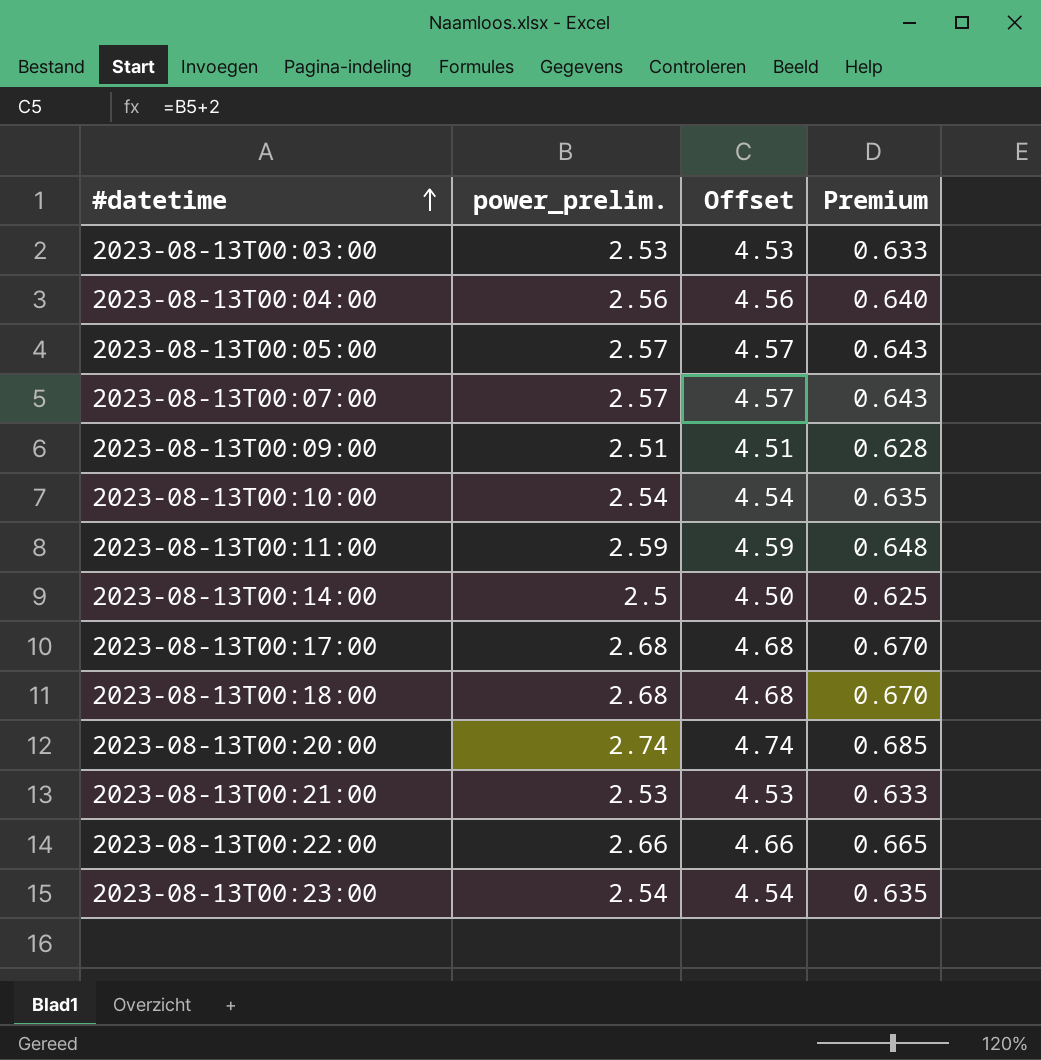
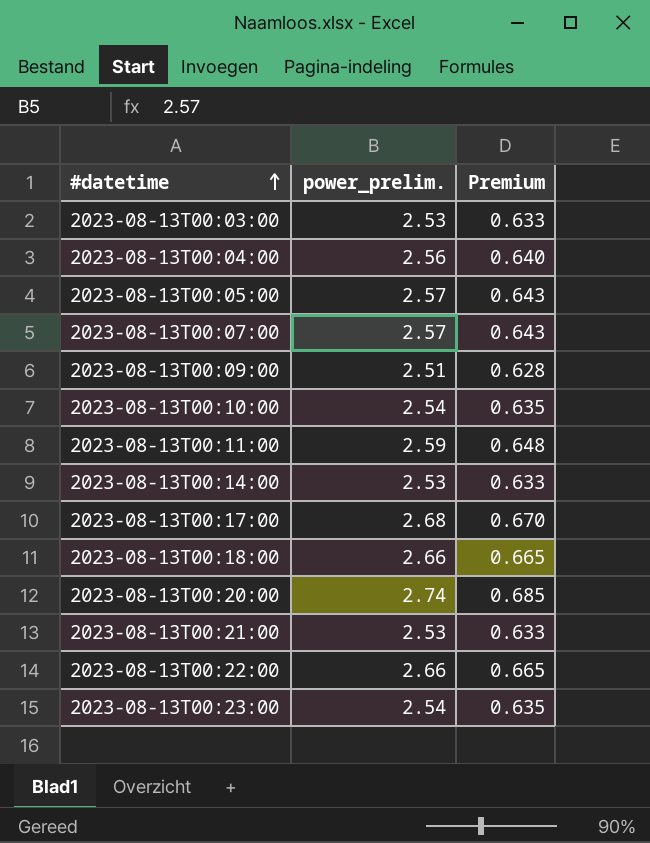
column Offset | formula: [power_prelim.] + 2 -> none
2023-08-13T00:14:00 | power_prelim.: 2.5 -> 2.53
2023-08-13T00:14:00 | Premium: 0.625 -> 0.633
2023-08-13T00:18:00 | power_prelim.: 2.68 -> 2.66
2023-08-13T00:18:00 | Premium: 0.670 -> 0.665

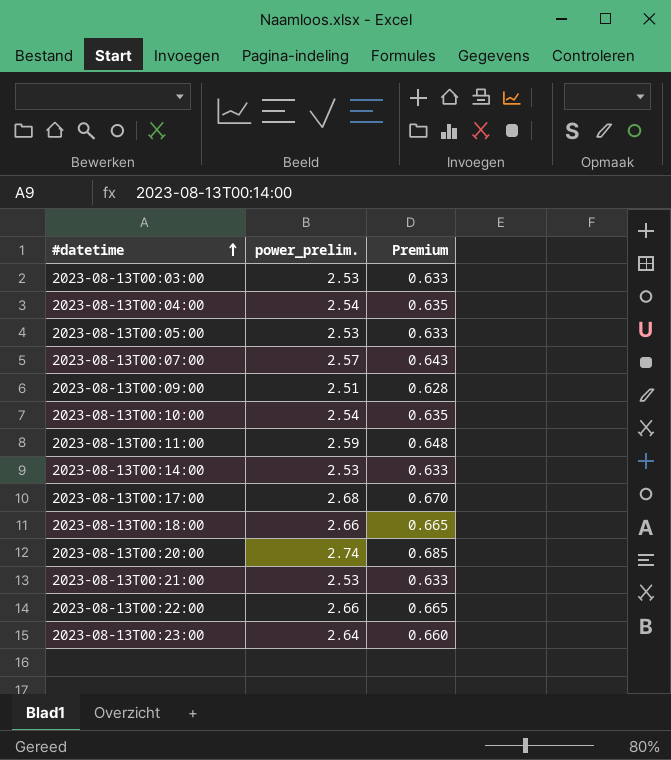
2023-08-13T00:04:00 | power_prelim.: 2.56 -> 2.54
2023-08-13T00:04:00 | Premium: 0.640 -> 0.635
2023-08-13T00:05:00 | power_prelim.: 2.57 -> 2.53
2023-08-13T00:05:00 | Premium: 0.643 -> 0.633
2023-08-13T00:23:00 | power_prelim.: 2.54 -> 2.64
2023-08-13T00:23:00 | Premium: 0.635 -> 0.660

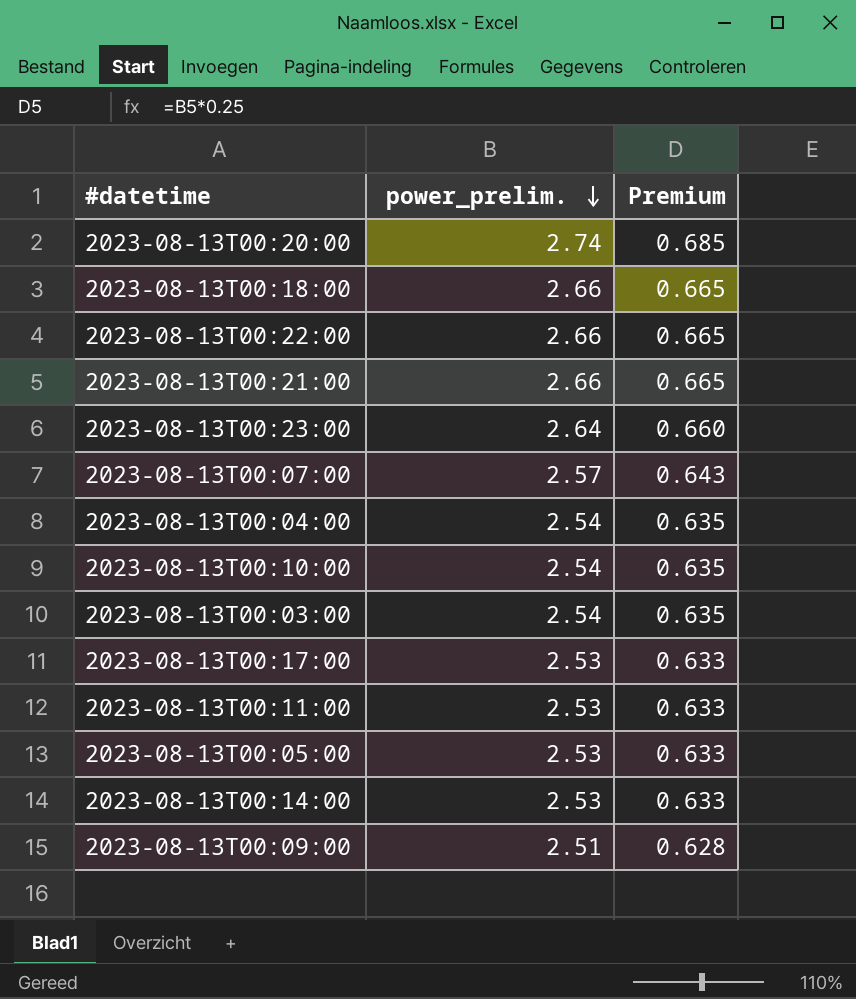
row order: #datetime ascending -> power_prelim. descending
2023-08-13T00:21:00 | power_prelim.: 2.53 -> 2.66
2023-08-13T00:21:00 | Premium: 0.633 -> 0.665
2023-08-13T00:03:00 | power_prelim.: 2.53 -> 2.54
2023-08-13T00:03:00 | Premium: 0.633 -> 0.635
2023-08-13T00:17:00 | power_prelim.: 2.68 -> 2.53
2023-08-13T00:17:00 | Premium: 0.670 -> 0.633
2023-08-13T00:11:00 | power_prelim.: 2.59 -> 2.53
2023-08-13T00:11:00 | Premium: 0.648 -> 0.633

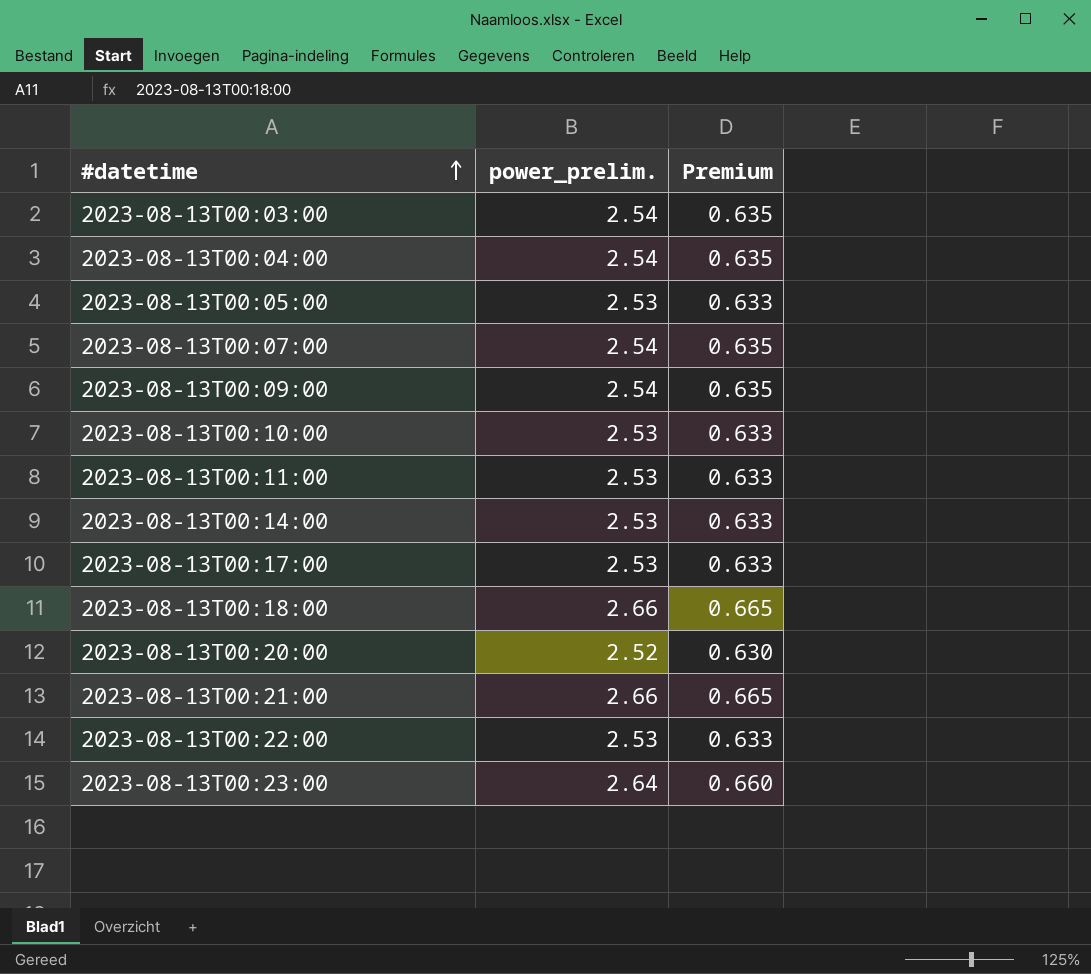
row order: power_prelim. descending -> #datetime ascending
2023-08-13T00:07:00 | power_prelim.: 2.57 -> 2.54
2023-08-13T00:07:00 | Premium: 0.643 -> 0.635
2023-08-13T00:09:00 | power_prelim.: 2.51 -> 2.54
2023-08-13T00:09:00 | Premium: 0.628 -> 0.635
2023-08-13T00:10:00 | power_prelim.: 2.54 -> 2.53
2023-08-13T00:10:00 | Premium: 0.635 -> 0.633
2023-08-13T00:20:00 | power_prelim.: 2.74 -> 2.52
2023-08-13T00:20:00 | Premium: 0.685 -> 0.630
2023-08-13T00:22:00 | power_prelim.: 2.66 -> 2.53
2023-08-13T00:22:00 | Premium: 0.665 -> 0.633

